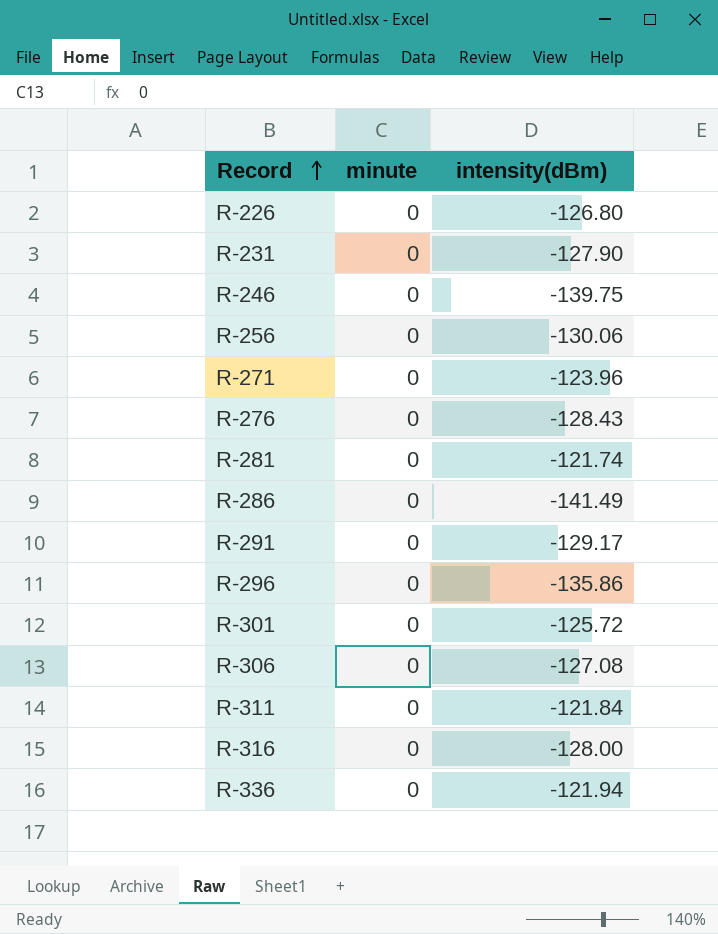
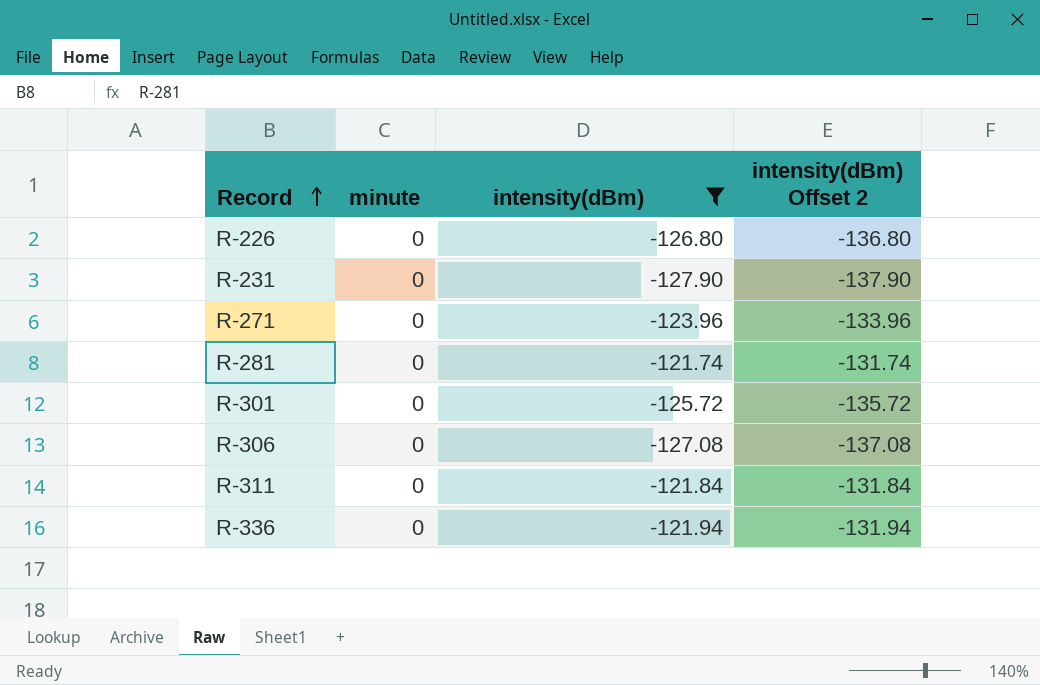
filter: none -> intensity(dBm) >= -127.90
column intensity(dBm) Offset 2 | formula: none -> [intensity(dBm)] - 10

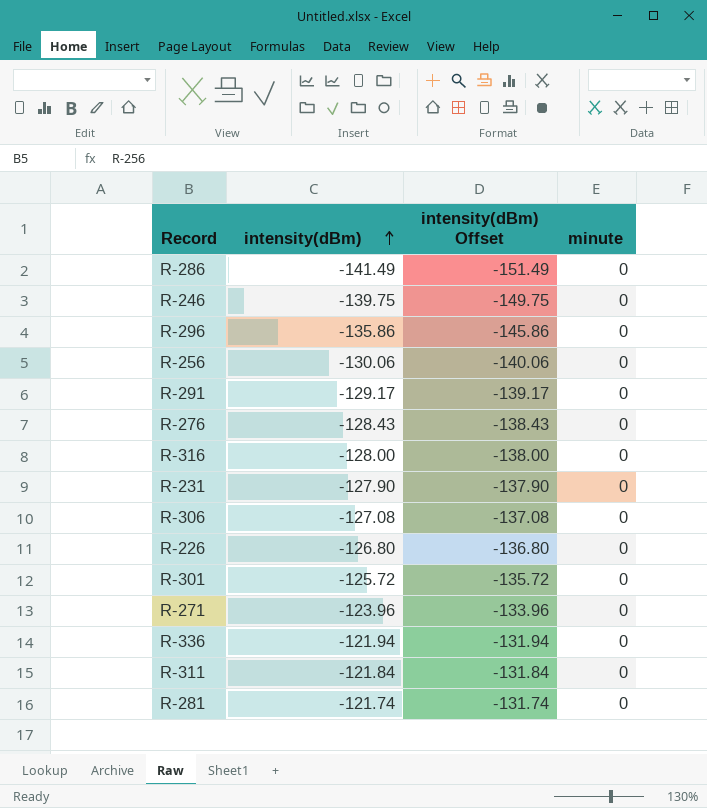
filter: intensity(dBm) >= -127.90 -> none
row order: Record ascending -> intensity(dBm) ascending
column name: intensity(dBm) Offset 2 -> intensity(dBm) Offset
column minute | position: 2 -> 4

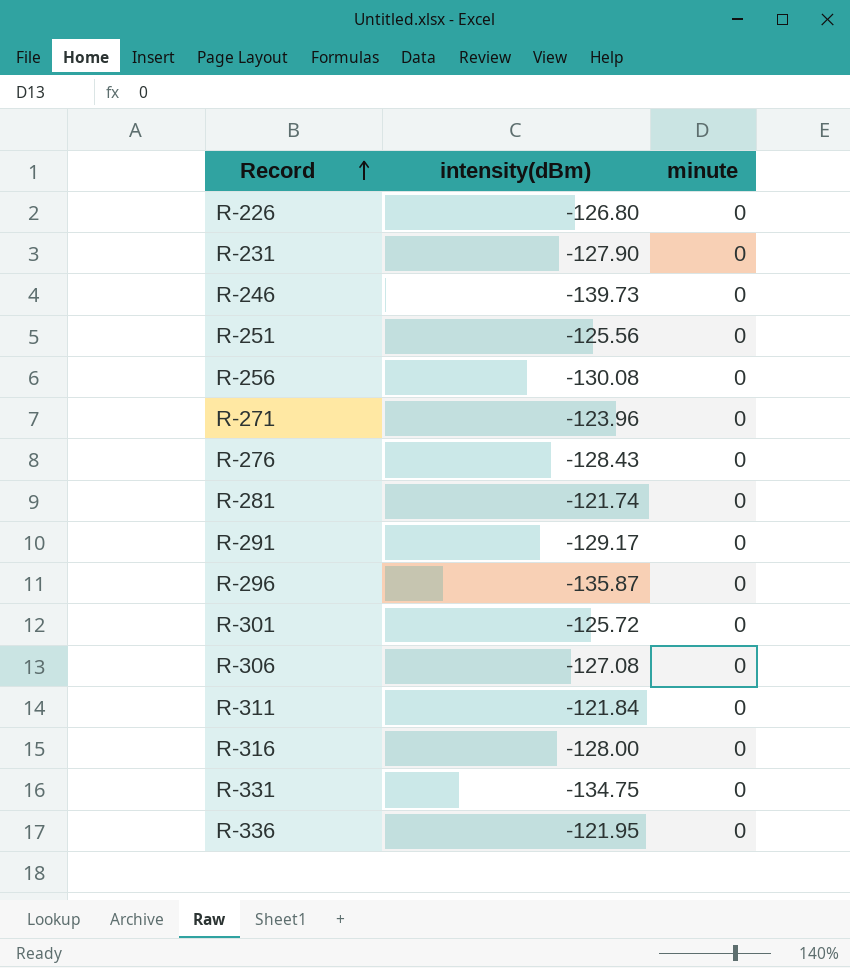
row order: intensity(dBm) ascending -> Record ascending
column intensity(dBm) Offset | formula: [intensity(dBm)] - 10 -> none
row R-286: -141.49 | -151.49 | 0 -> none
R-246 | intensity(dBm): -139.75 -> -139.73
row R-251: none -> -125.56 | 0
R-256 | intensity(dBm): -130.06 -> -130.08
R-296 | intensity(dBm): -135.86 -> -135.87
row R-331: none -> -134.75 | 0
R-336 | intensity(dBm): -121.94 -> -121.95

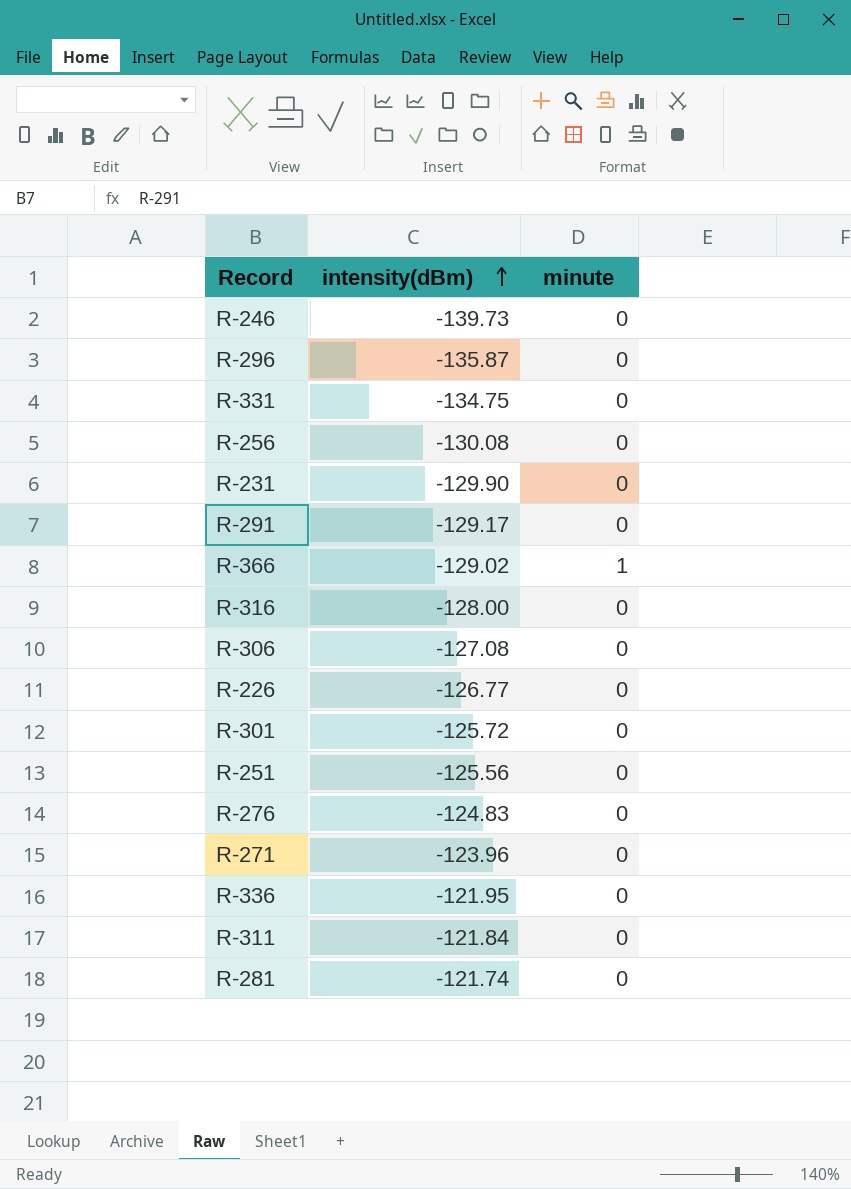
row order: Record ascending -> intensity(dBm) ascending
R-231 | intensity(dBm): -127.90 -> -129.90
row R-366: none -> -129.02 | 1
R-226 | intensity(dBm): -126.80 -> -126.77
R-276 | intensity(dBm): -128.43 -> -124.83

